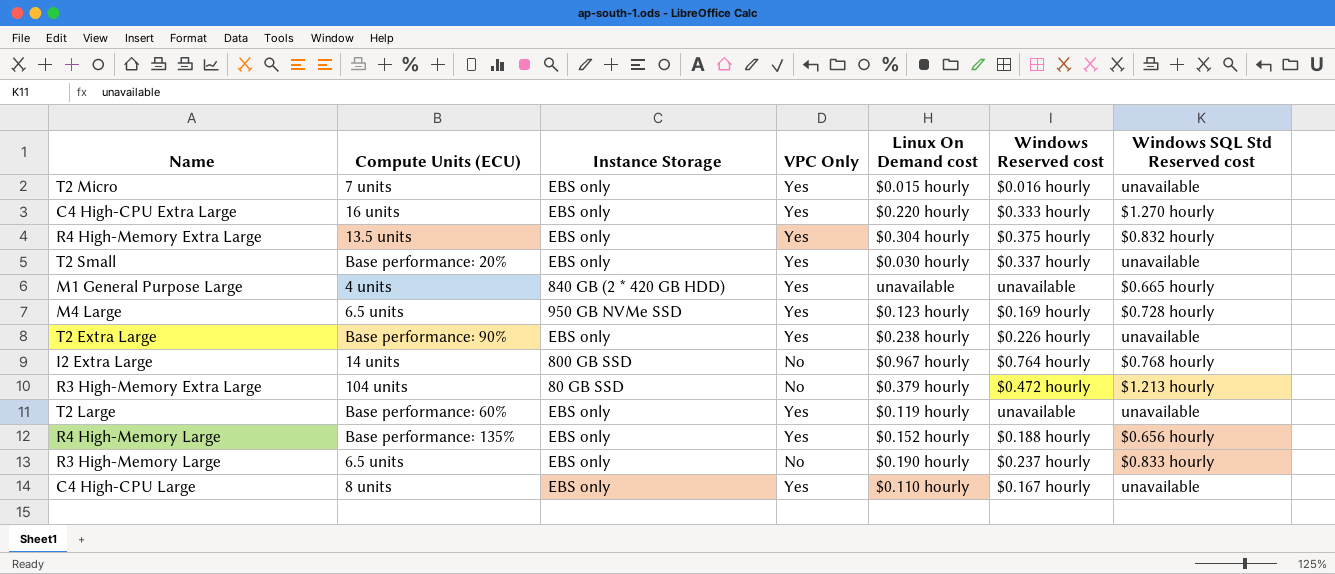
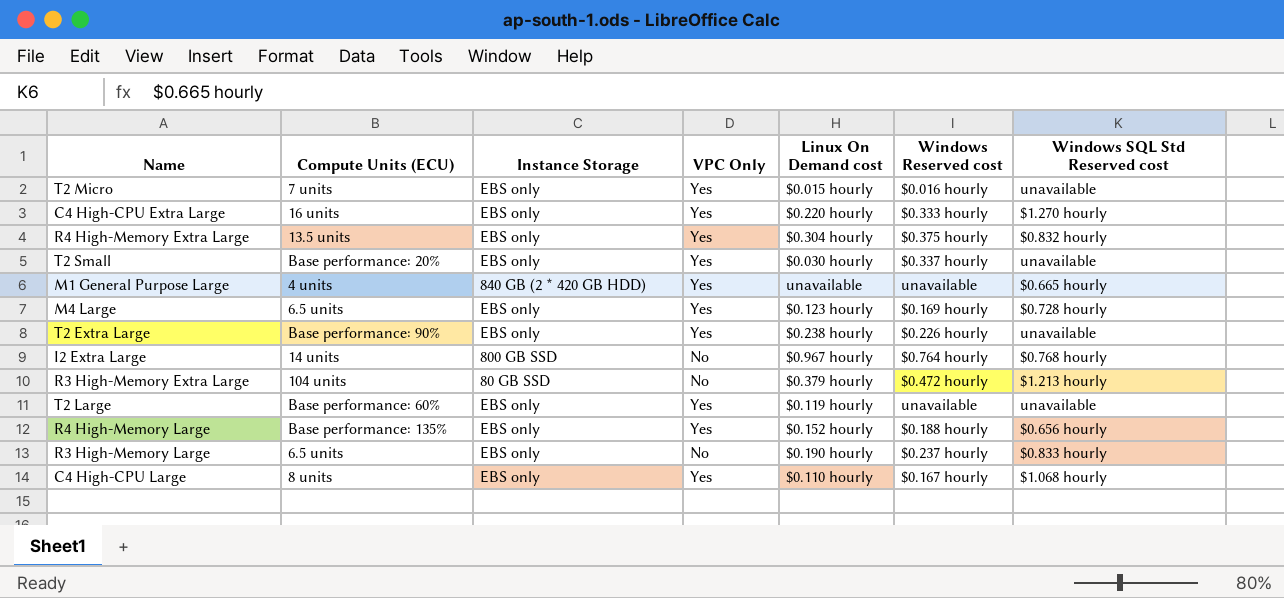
M4 Large | Instance Storage: 950 GB NVMe SSD -> EBS only
C4 High-CPU Large | Windows SQL Std Reserved cost: unavailable -> $1.068 hourly

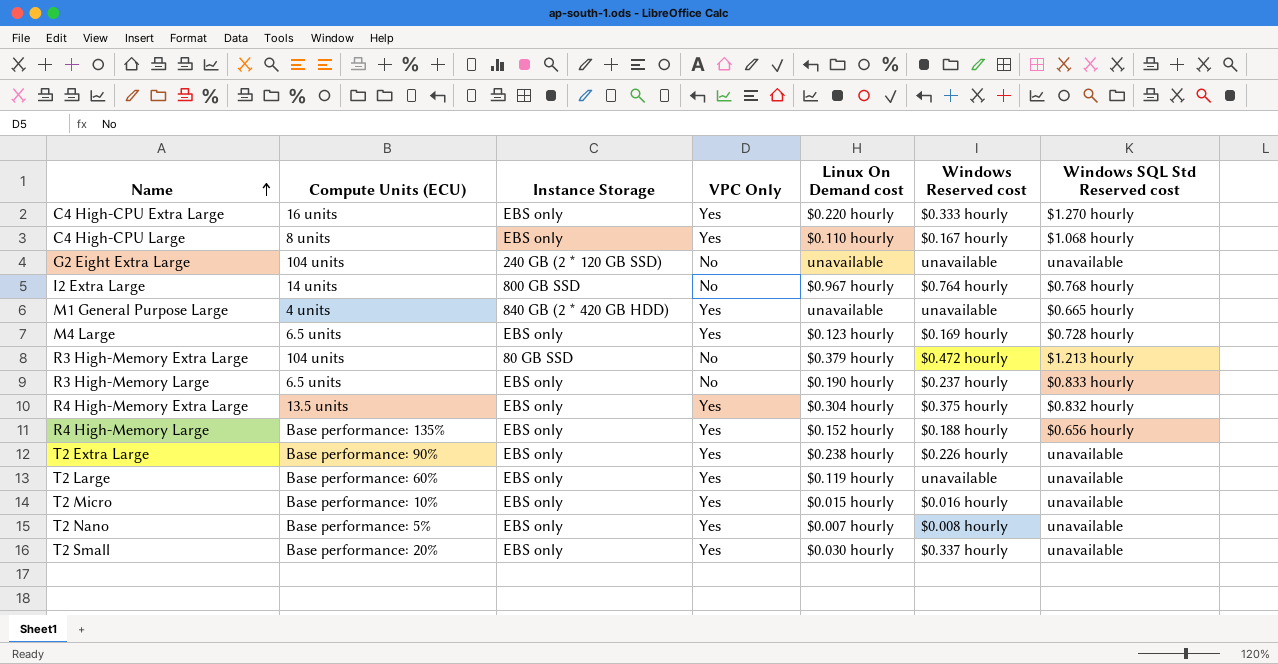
row order: none -> Name ascending
row G2 Eight Extra Large: none -> 104 units | 240 GB (2 * 120 GB SSD) | No | unavailable | unavailable | unavailable
T2 Micro | Compute Units (ECU): 7 units -> Base performance: 10%
row T2 Nano: none -> Base performance: 5% | EBS only | Yes | $0.007 hourly | $0.008 hourly | unavailable

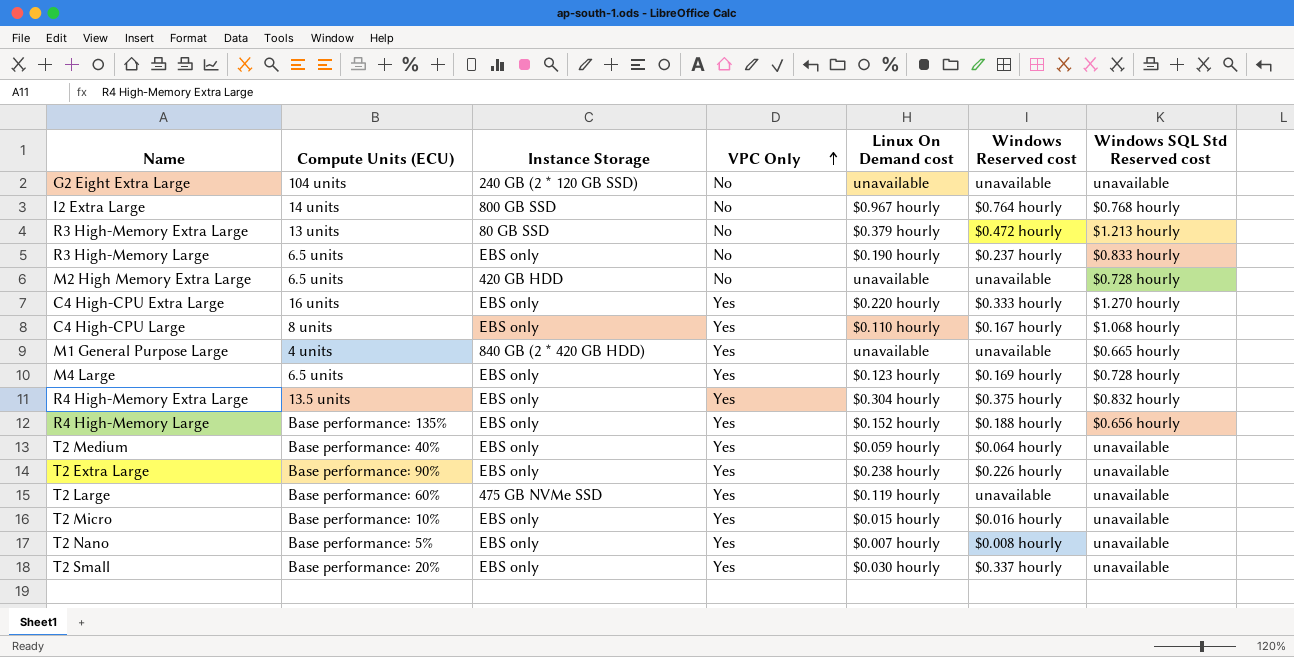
row order: Name ascending -> VPC Only ascending
R3 High-Memory Extra Large | Compute Units (ECU): 104 units -> 13 units
row M2 High Memory Extra Large: none -> 6.5 units | 420 GB HDD | No | unavailable | unavailable | $0.728 hourly
row T2 Medium: none -> Base performance: 40% | EBS only | Yes | $0.059 hourly | $0.064 hourly | unavailable
T2 Large | Instance Storage: EBS only -> 475 GB NVMe SSD

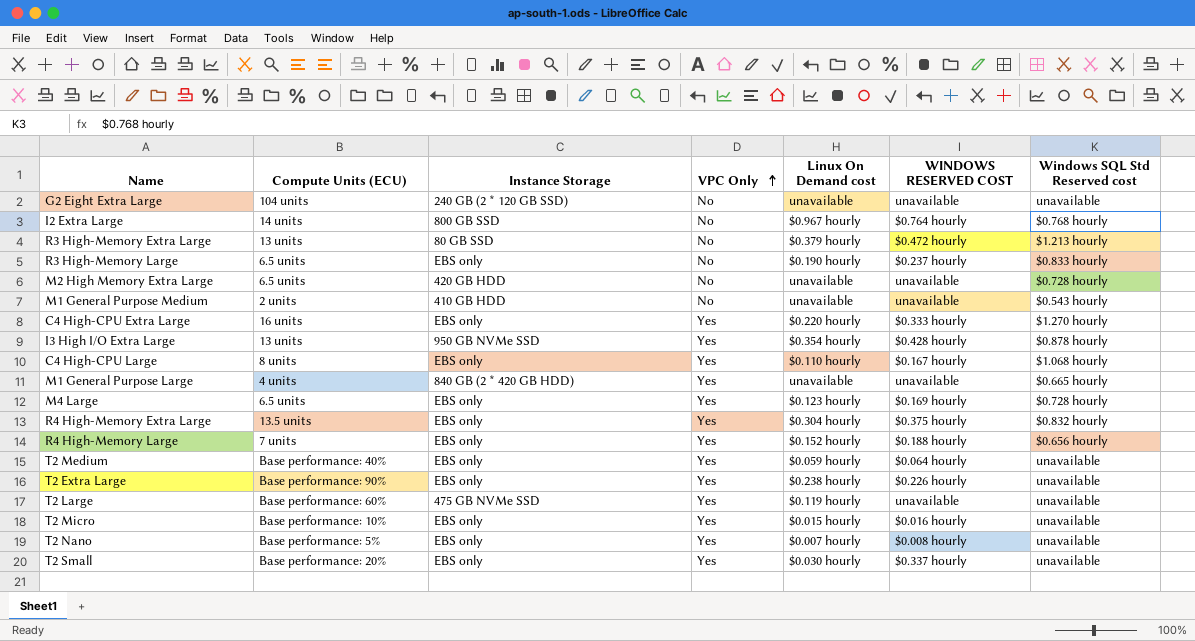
column name: Windows Reserved cost -> WINDOWS RESERVED COST
row M1 General Purpose Medium: none -> 2 units | 410 GB HDD | No | unavailable | unavailable | $0.543 hourly
row I3 High I/O Extra Large: none -> 13 units | 950 GB NVMe SSD | Yes | $0.354 hourly | $0.428 hourly | $0.878 hourly
R4 High-Memory Large | Compute Units (ECU): Base performance: 135% -> 7 units

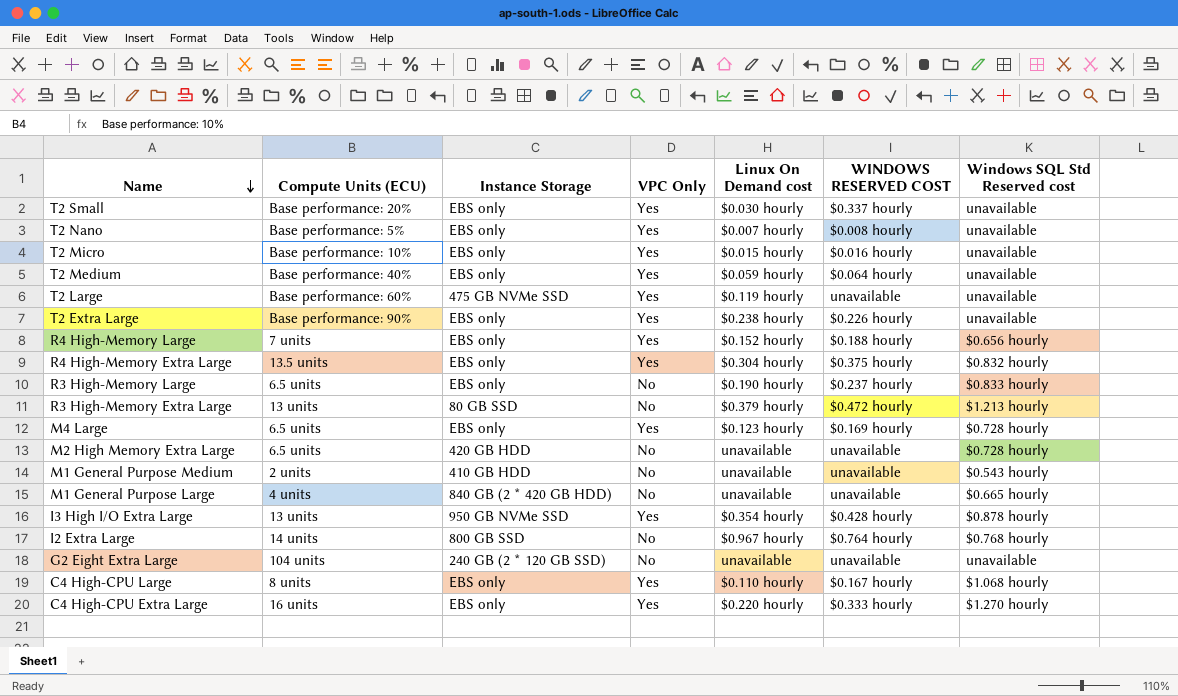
row order: VPC Only ascending -> Name descending
M1 General Purpose Large | VPC Only: Yes -> No

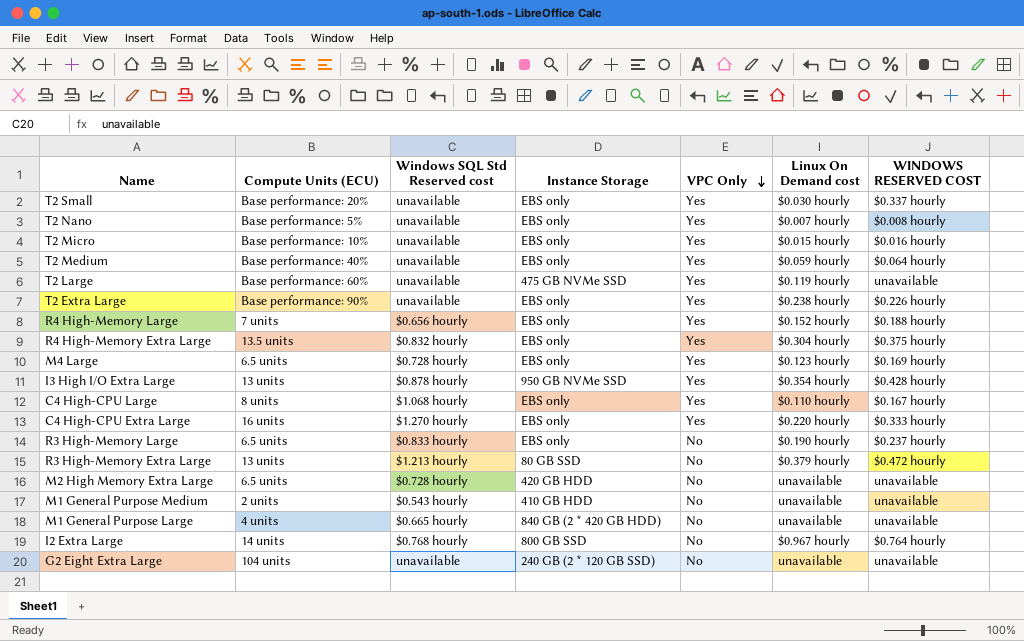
row order: Name descending -> VPC Only descending
column Windows SQL Std Reserved cost | position: 7 -> 3

